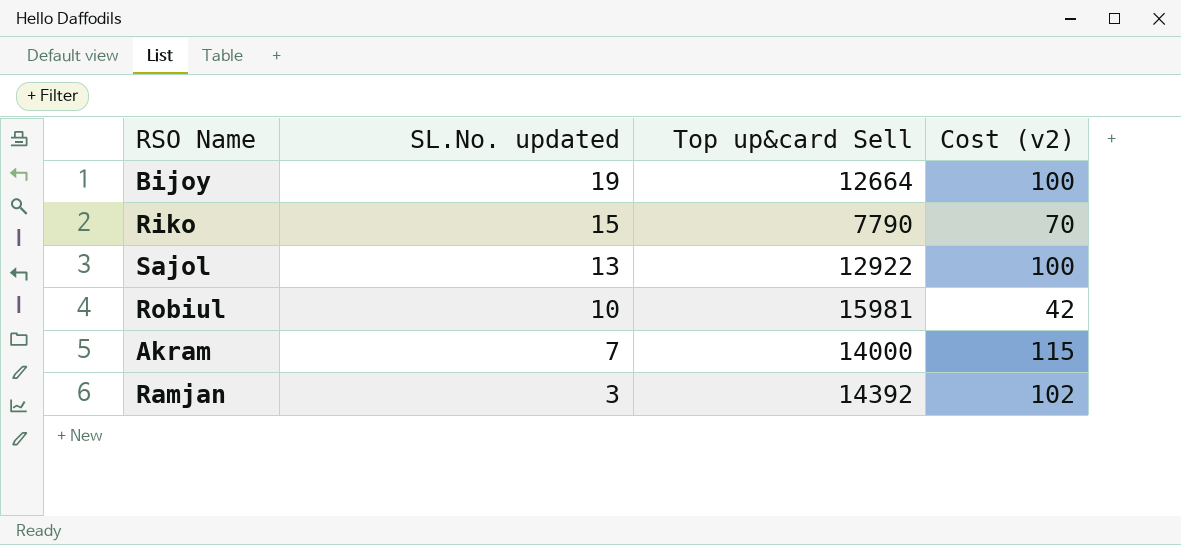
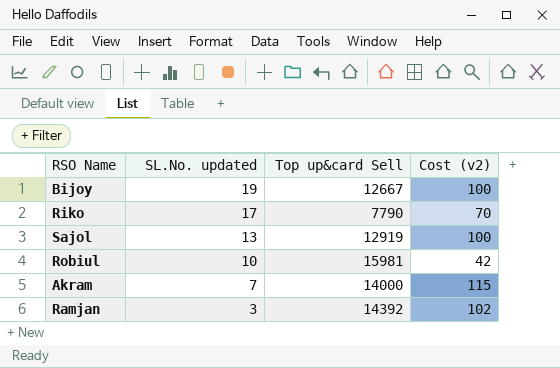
Bijoy | Top up&card Sell: 12664 -> 12667
Riko | SL.No. updated: 15 -> 17
Sajol | Top up&card Sell: 12922 -> 12919

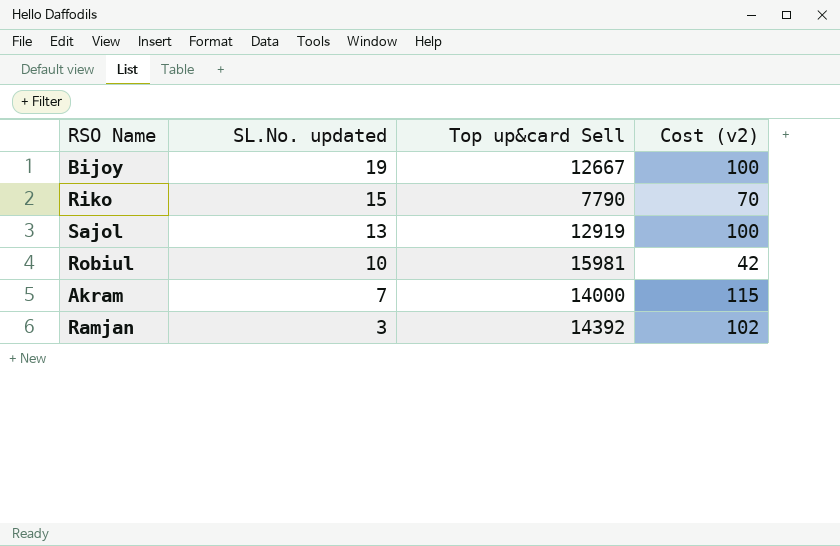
Riko | SL.No. updated: 17 -> 15

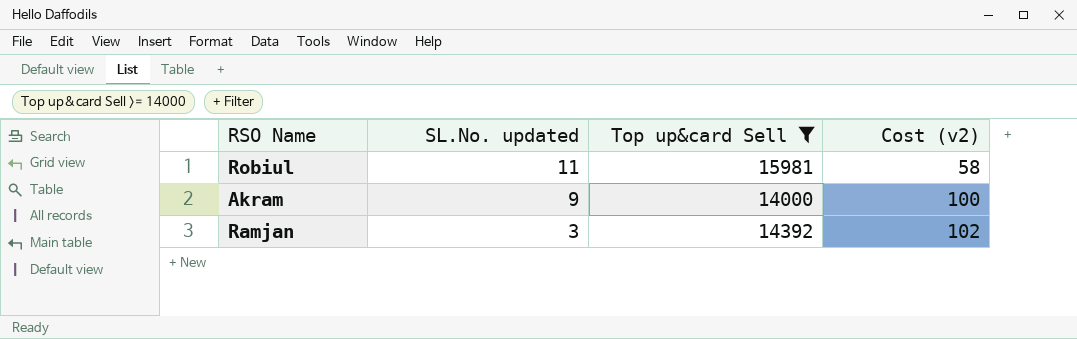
filter: none -> Top up&card Sell >= 14000
Robiul | SL.No. updated: 10 -> 11
Robiul | Cost (v2): 42 -> 58
Akram | SL.No. updated: 7 -> 9
Akram | Cost (v2): 115 -> 100

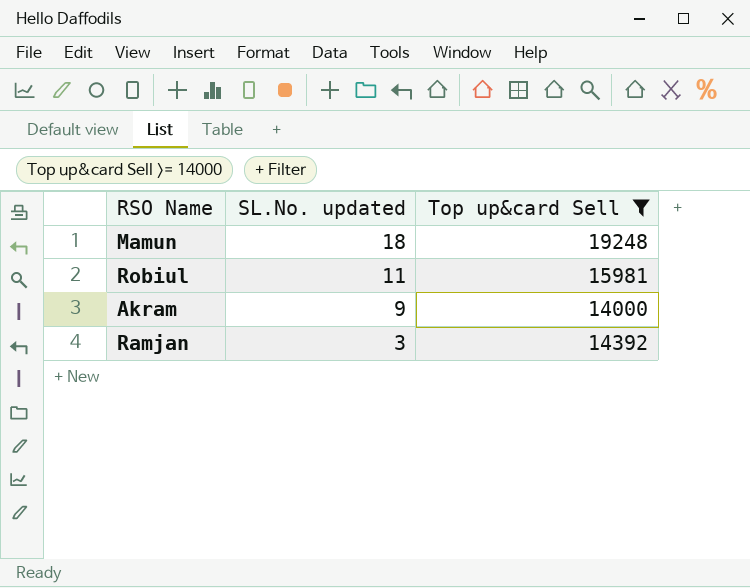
column Cost (v2) | position: 4 -> none
row Mamun: none -> 18 | 19248

